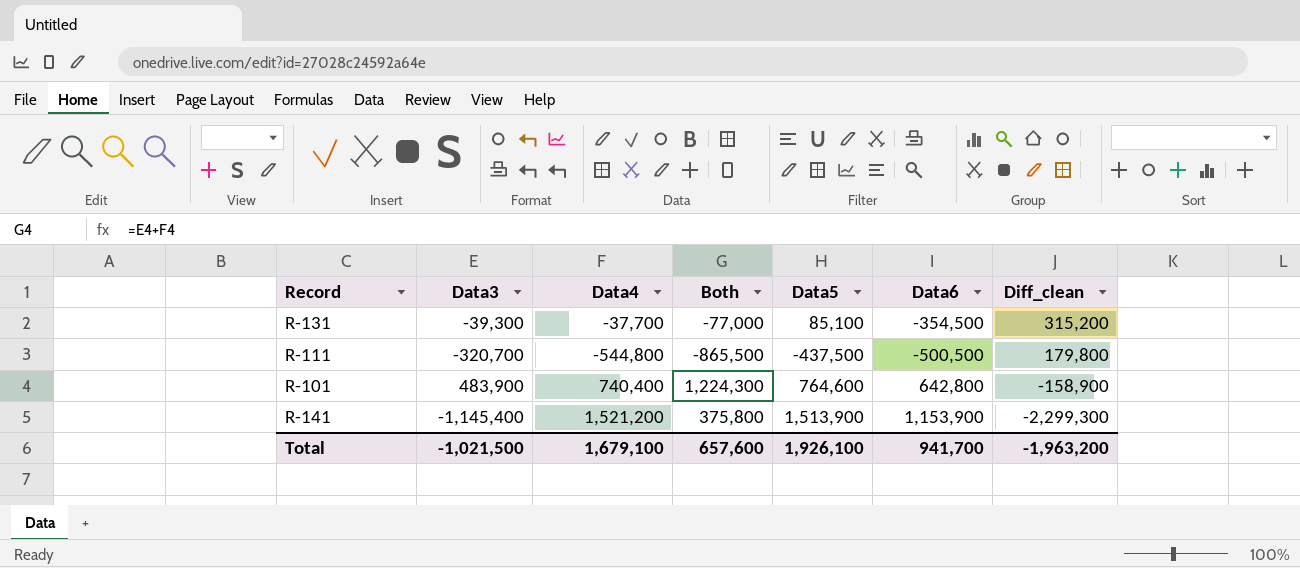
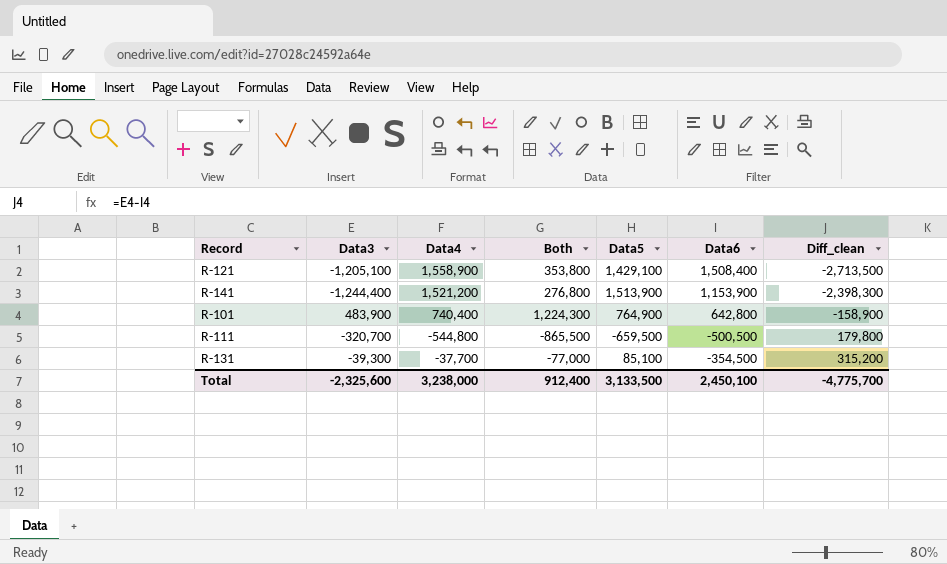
row order: Diff_clean descending -> Diff_clean ascending
row R-121: none -> -1,205,100 | 1,558,900 | 353,800 | 1,429,100 | 1,508,400 | -2,713,500
R-141 | Data3: -1,145,400 -> -1,244,400
R-141 | Both: 375,800 -> 276,800
R-141 | Diff_clean: -2,299,300 -> -2,398,300
R-101 | Data5: 764,600 -> 764,900
R-111 | Data5: -437,500 -> -659,500
Total | Data3: -1,021,500 -> -2,325,600
Total | Data4: 1,679,100 -> 3,238,000
Total | Both: 657,600 -> 912,400
Total | Data5: 1,926,100 -> 3,133,500
Total | Data6: 941,700 -> 2,450,100
Total | Diff_clean: -1,963,200 -> -4,775,700

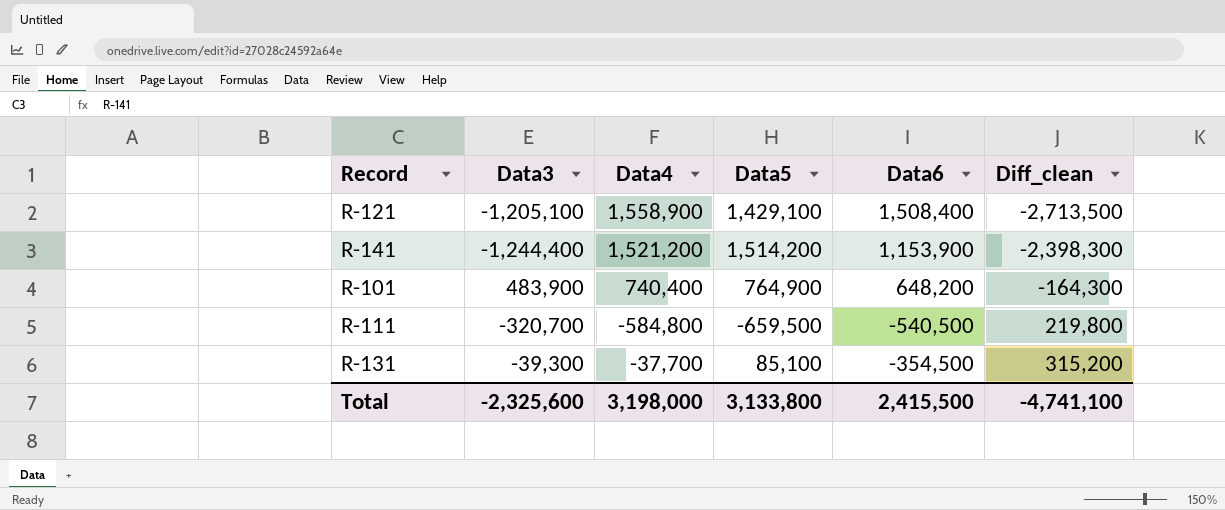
column Both | formula: [Data3] + [Data4] -> none
R-141 | Data5: 1,513,900 -> 1,514,200
R-101 | Data6: 642,800 -> 648,200
R-101 | Diff_clean: -158,900 -> -164,300
R-111 | Data4: -544,800 -> -584,800
R-111 | Data6: -500,500 -> -540,500
R-111 | Diff_clean: 179,800 -> 219,800
Total | Data4: 3,238,000 -> 3,198,000
Total | Data5: 3,133,500 -> 3,133,800
Total | Data6: 2,450,100 -> 2,415,500
Total | Diff_clean: -4,775,700 -> -4,741,100

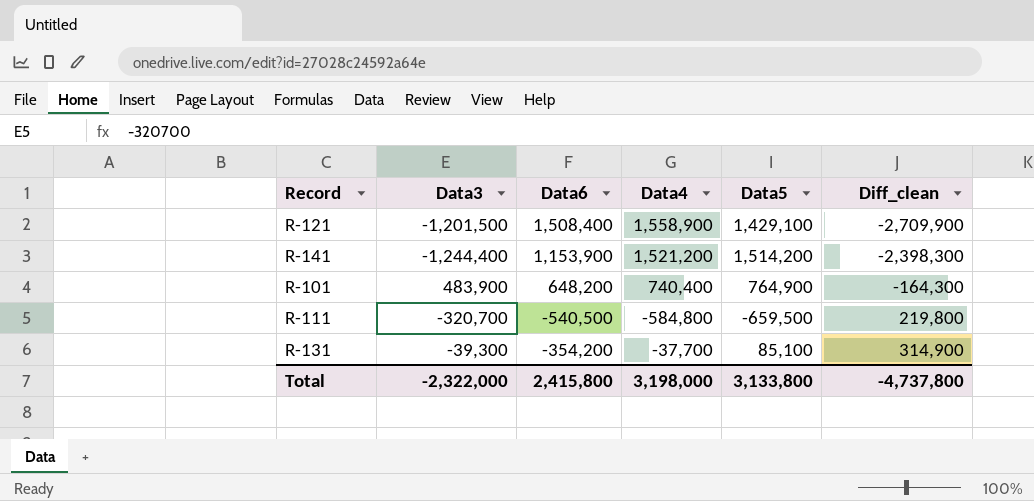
column Data6 | position: 5 -> 3
R-121 | Data3: -1,205,100 -> -1,201,500
R-121 | Diff_clean: -2,713,500 -> -2,709,900
R-131 | Data6: -354,500 -> -354,200
R-131 | Diff_clean: 315,200 -> 314,900
Total | Data3: -2,325,600 -> -2,322,000
Total | Data6: 2,415,500 -> 2,415,800
Total | Diff_clean: -4,741,100 -> -4,737,800

